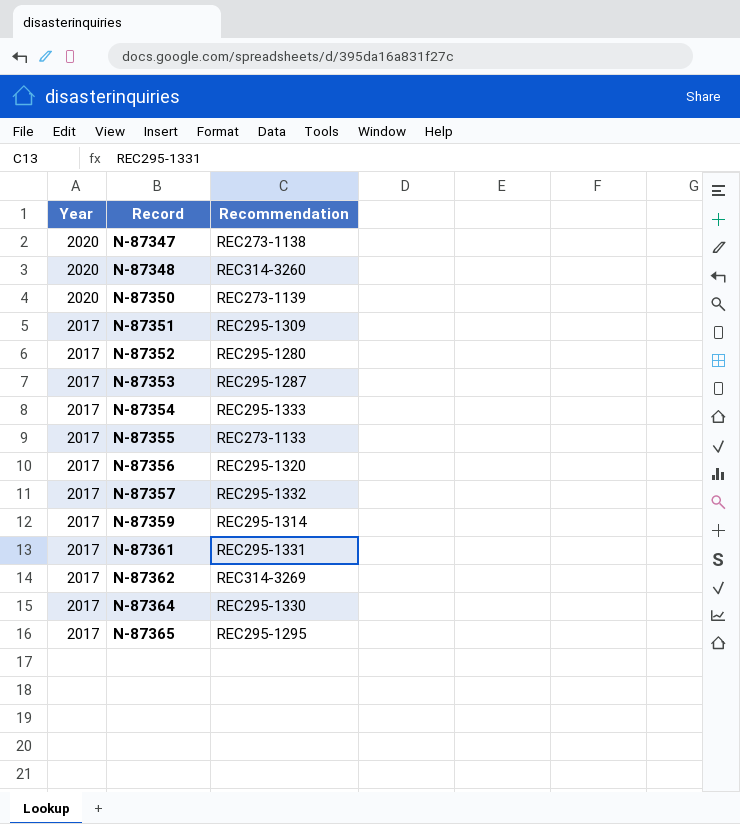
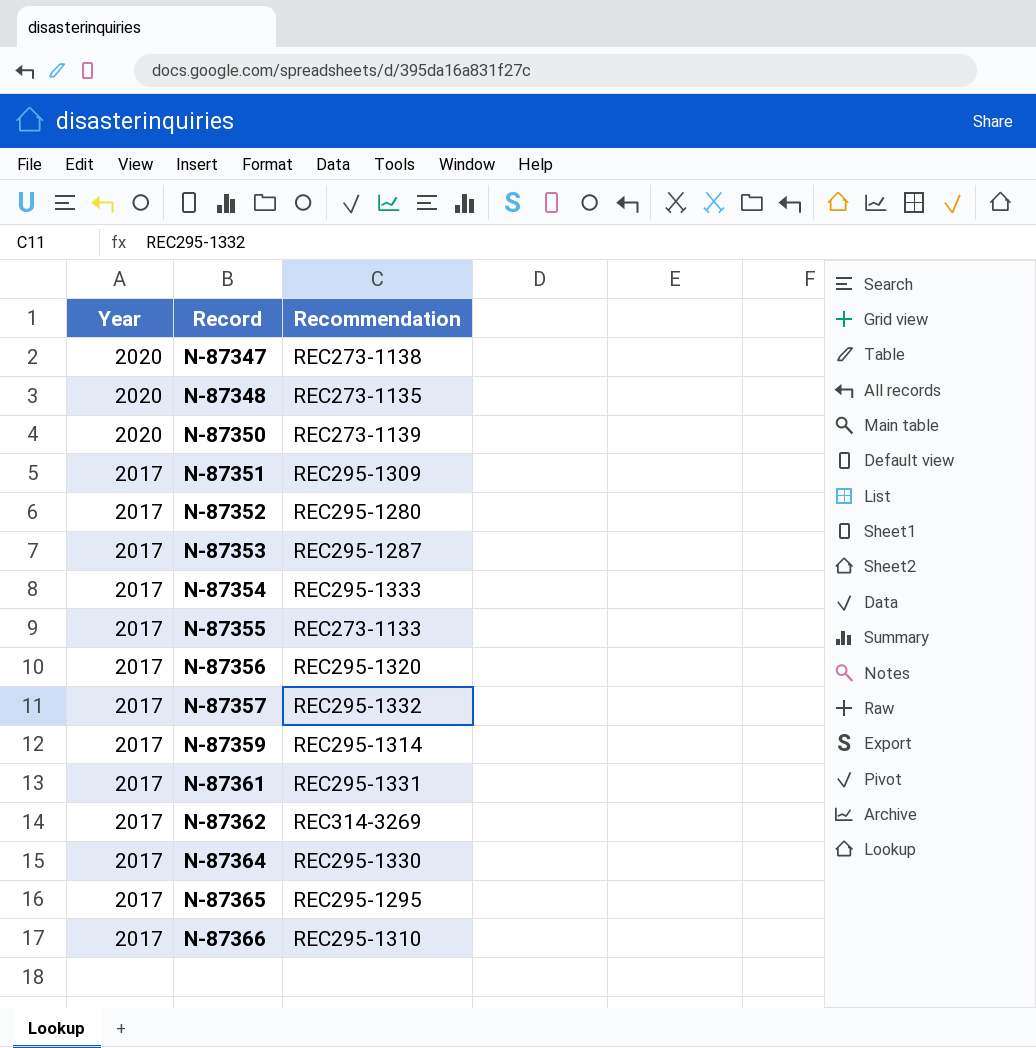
N-87348 | Recommendation: REC314-3260 -> REC273-1135
row N-87366: none -> 2017 | REC295-1310

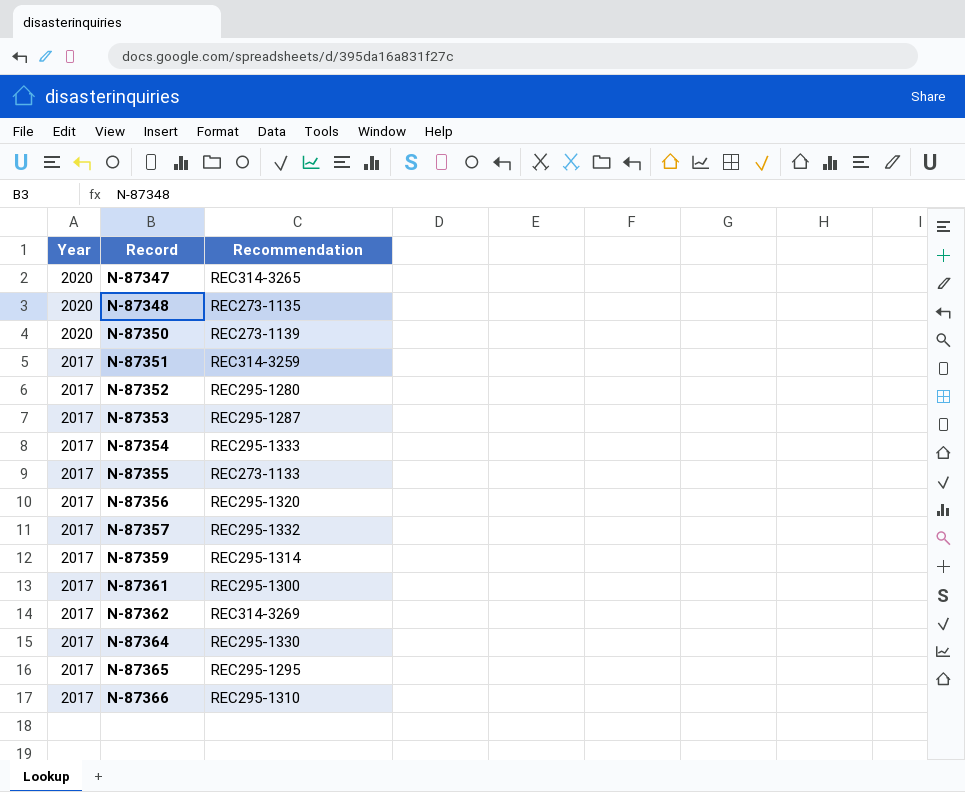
N-87347 | Recommendation: REC273-1138 -> REC314-3265
N-87351 | Recommendation: REC295-1309 -> REC314-3259
N-87361 | Recommendation: REC295-1331 -> REC295-1300

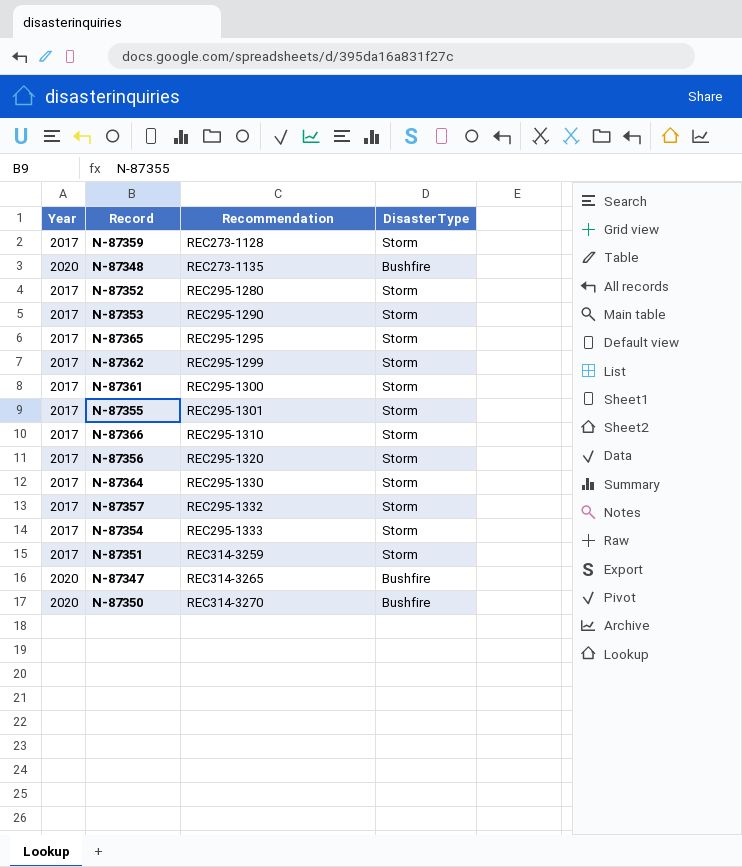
row order: Year descending -> Recommendation ascending
column DisasterType | position: none -> 4
N-87359 | Recommendation: REC295-1314 -> REC273-1128
N-87353 | Recommendation: REC295-1287 -> REC295-1290
N-87362 | Recommendation: REC314-3269 -> REC295-1299
N-87355 | Recommendation: REC273-1133 -> REC295-1301
N-87350 | Recommendation: REC273-1139 -> REC314-3270

